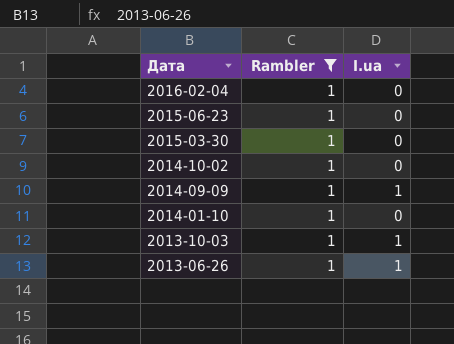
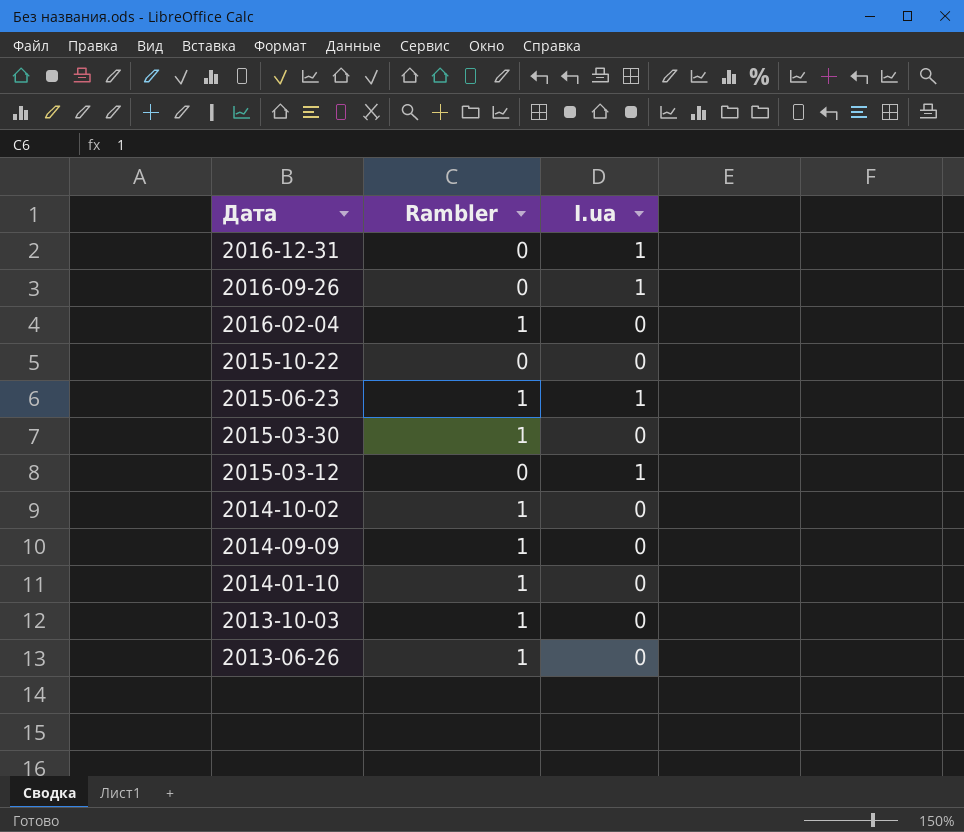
filter: Rambler = 1 -> none
2015-06-23 | I.ua: 0 -> 1
2014-09-09 | I.ua: 1 -> 0
2013-10-03 | I.ua: 1 -> 0
2013-06-26 | I.ua: 1 -> 0

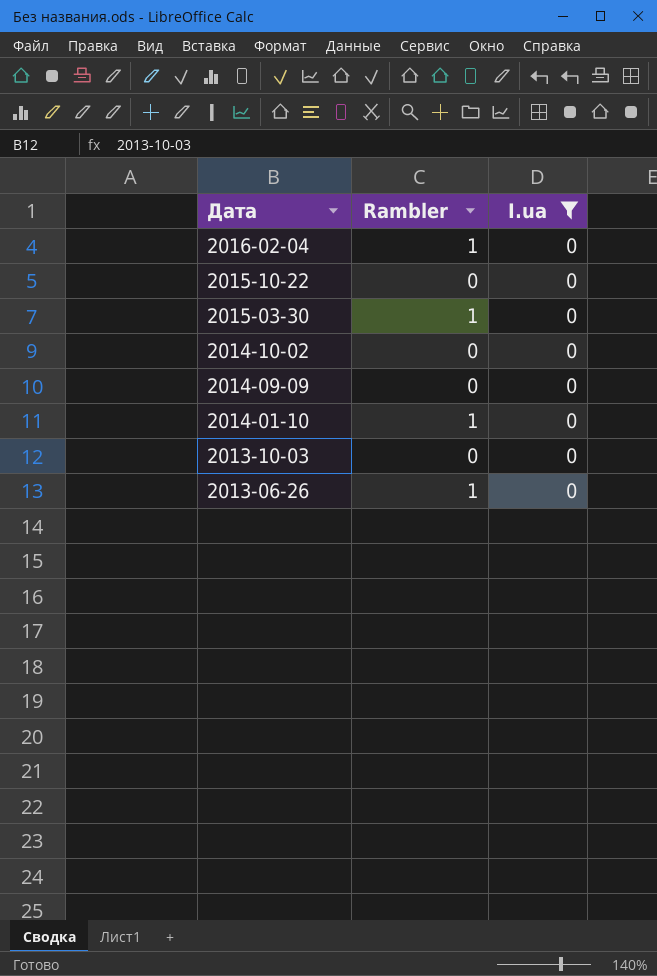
filter: none -> I.ua = 0
2014-10-02 | Rambler: 1 -> 0
2014-09-09 | Rambler: 1 -> 0
2013-10-03 | Rambler: 1 -> 0

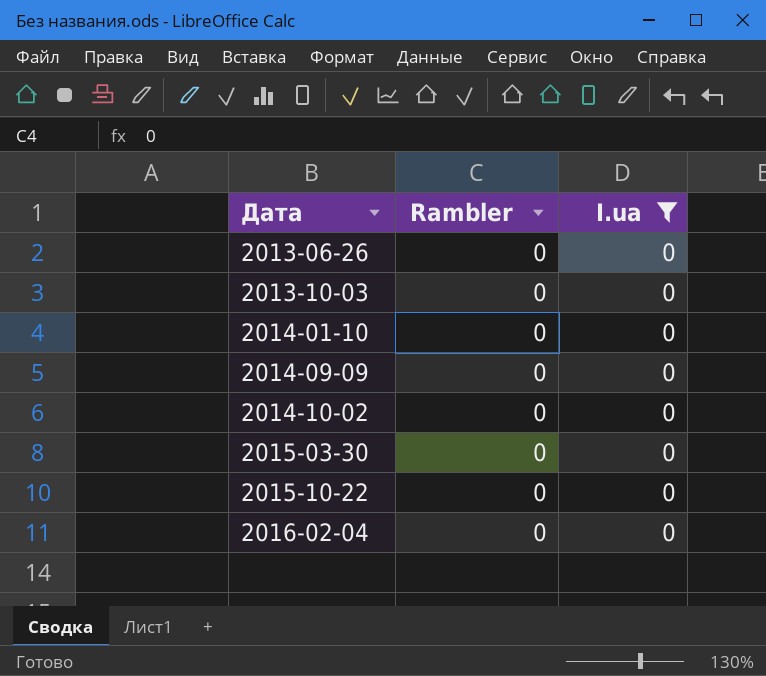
row order: Дата descending -> Дата ascending
2013-06-26 | Rambler: 1 -> 0
2014-01-10 | Rambler: 1 -> 0
2015-03-30 | Rambler: 1 -> 0
2016-02-04 | Rambler: 1 -> 0

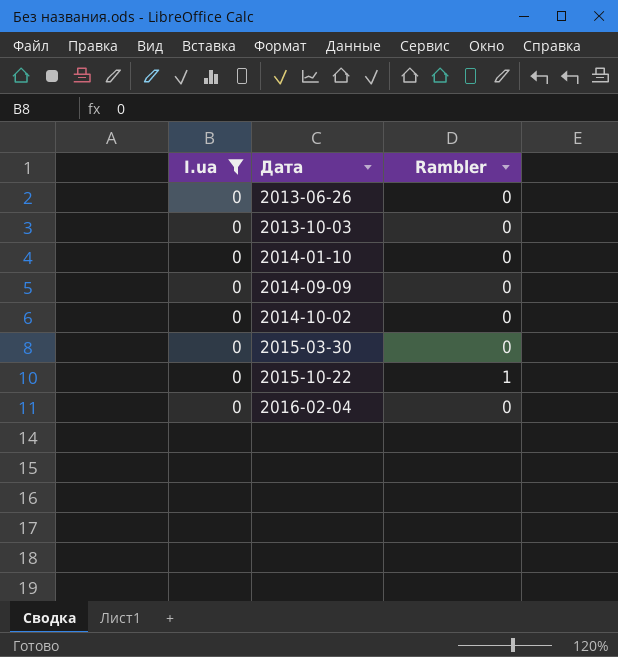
column I.ua | position: 3 -> 1
2015-10-22 | Rambler: 0 -> 1

